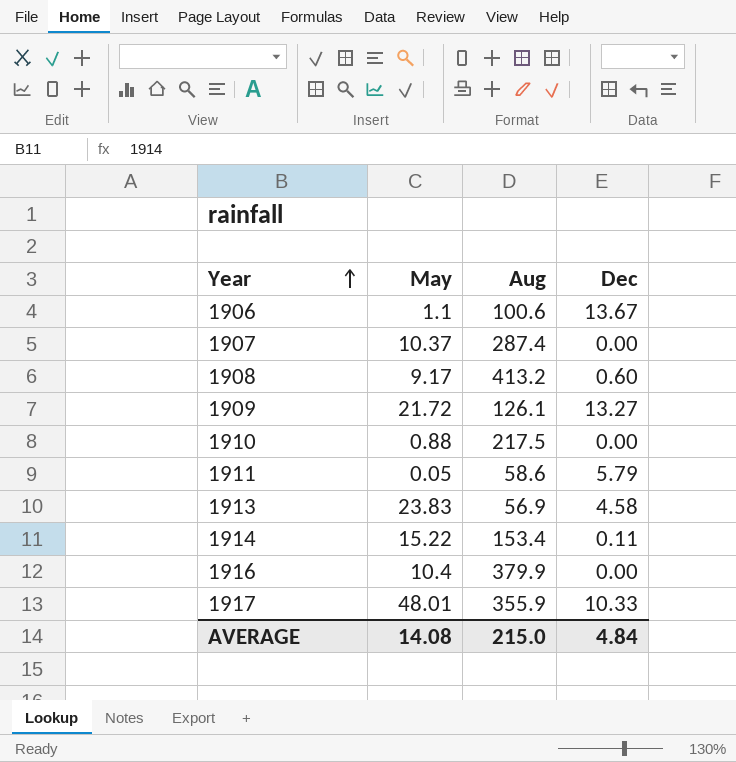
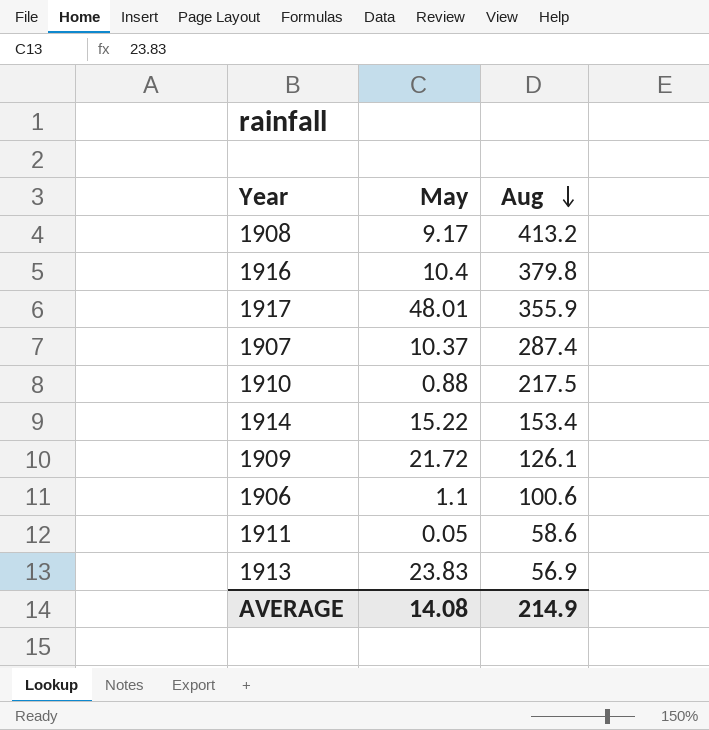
row order: Year ascending -> Aug descending
column Dec | position: 4 -> none
1916 | Aug: 379.9 -> 379.8
AVERAGE | Aug: 215.0 -> 214.9

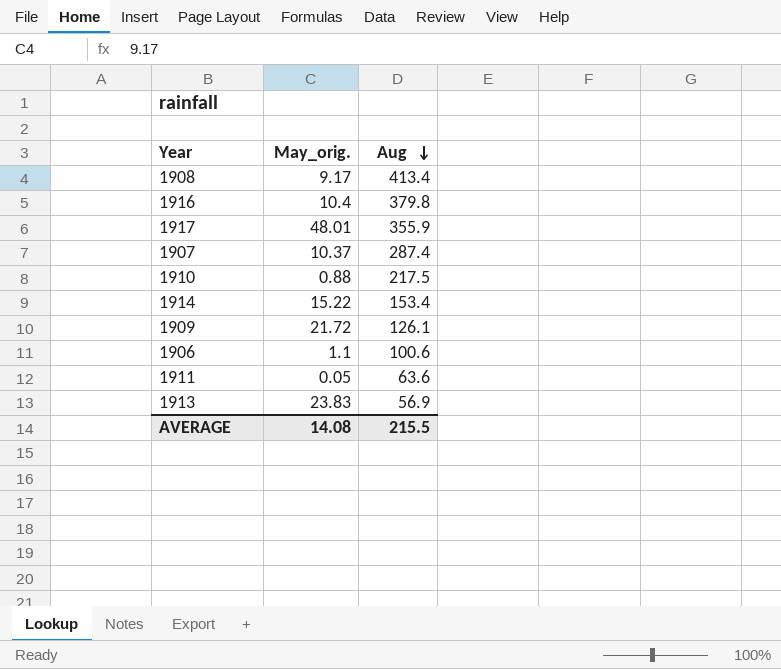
column name: May -> May_orig.
1908 | Aug: 413.2 -> 413.4
1911 | Aug: 58.6 -> 63.6
AVERAGE | Aug: 214.9 -> 215.5

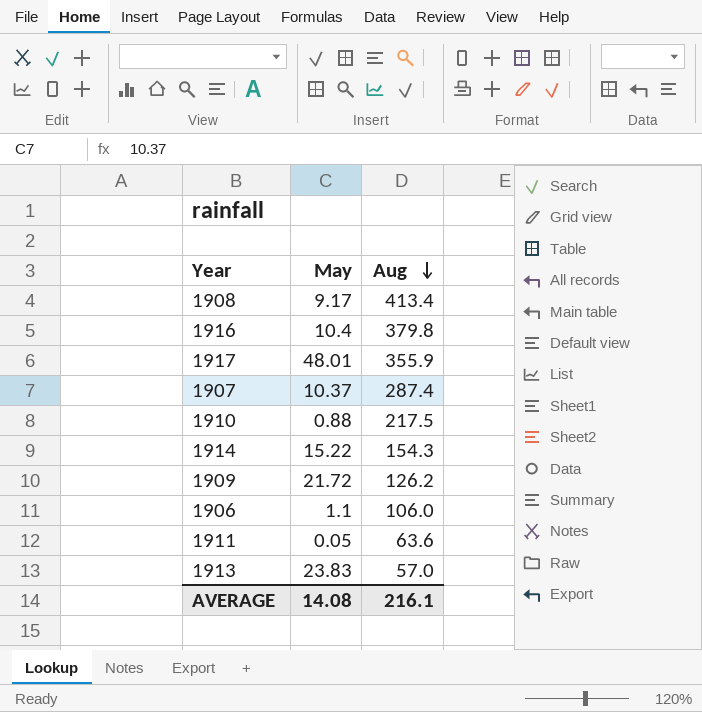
column name: May_orig. -> May
1914 | Aug: 153.4 -> 154.3
1909 | Aug: 126.1 -> 126.2
1906 | Aug: 100.6 -> 106.0
1913 | Aug: 56.9 -> 57.0
AVERAGE | Aug: 215.5 -> 216.1

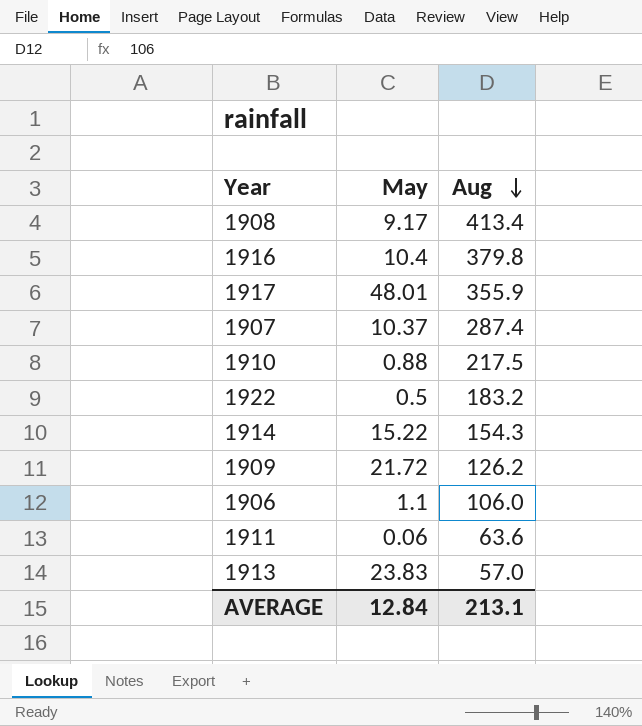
row 1922: none -> 0.5 | 183.2
1911 | May: 0.05 -> 0.06
AVERAGE | May: 14.08 -> 12.84
AVERAGE | Aug: 216.1 -> 213.1

